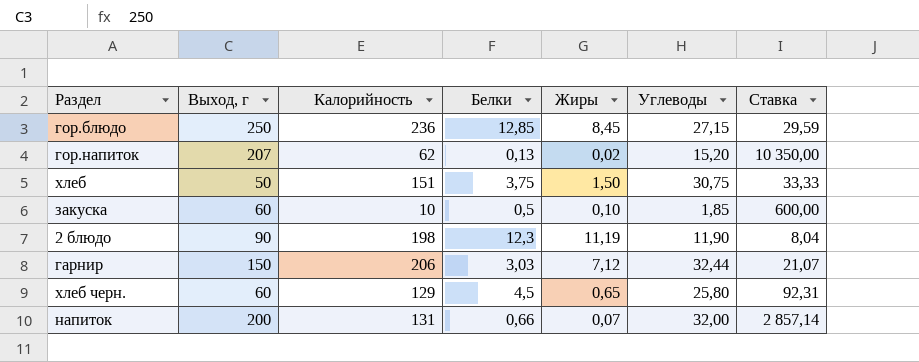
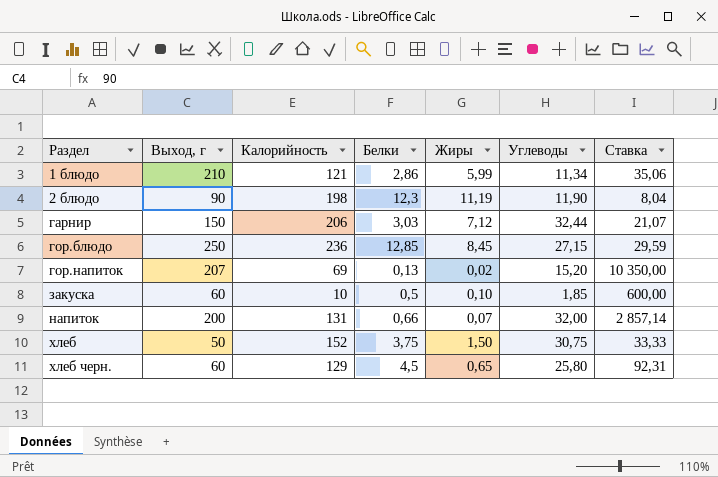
row order: none -> Раздел ascending
row 1 блюдо: none -> 210 | 121 | 2,86 | 5,99 | 11,34 | 35,06
гор.напиток | Калорийность: 62 -> 69
хлеб | Калорийность: 151 -> 152

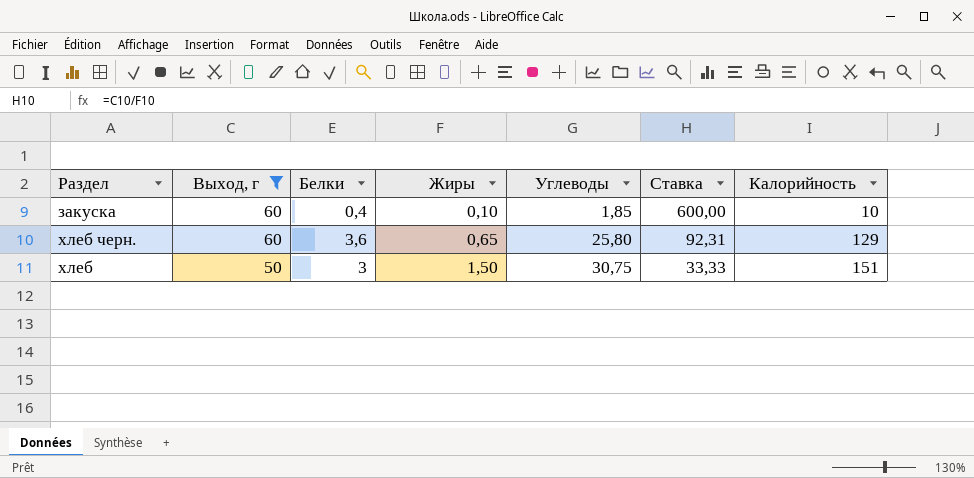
filter: none -> Выход, г <= 60
row order: Раздел ascending -> Выход, г descending
column Калорийность | position: 3 -> 7
закуска | Белки: 0,5 -> 0,4
хлеб черн. | Белки: 4,5 -> 3,6
хлеб | Белки: 3,75 -> 3
хлеб | Калорийность: 152 -> 151

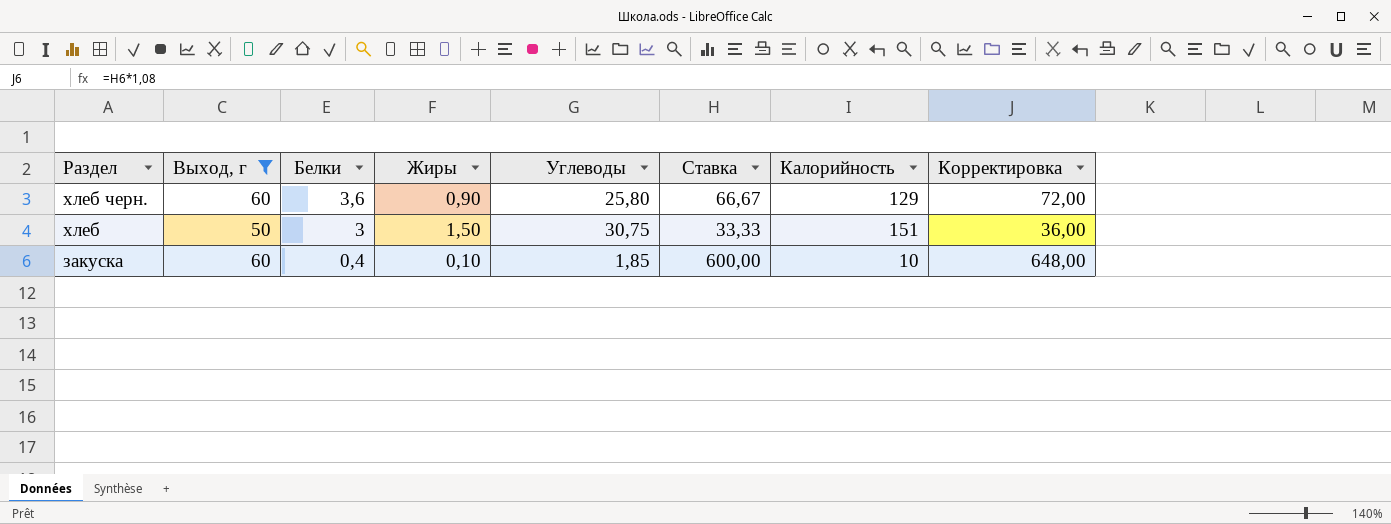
row order: Выход, г descending -> Раздел descending
column Корректировка | formula: none -> [Ставка] * 1,08
хлеб черн. | Жиры: 0,65 -> 0,90
хлеб черн. | Ставка: 92,31 -> 66,67

